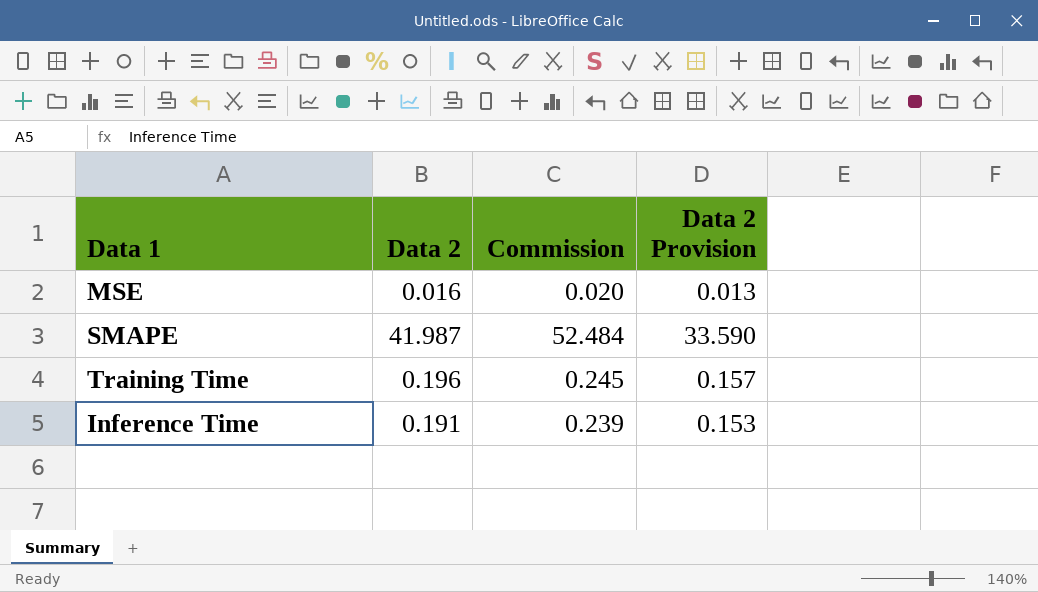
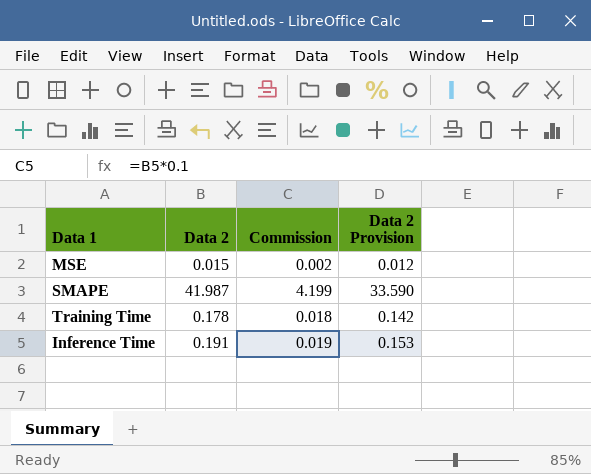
column Commission | formula: [Data 2] * 1.25 -> [Data 2] * 0.1
MSE | Data 2: 0.016 -> 0.015
MSE | Data 2 Provision: 0.013 -> 0.012
Training Time | Data 2: 0.196 -> 0.178
Training Time | Data 2 Provision: 0.157 -> 0.142

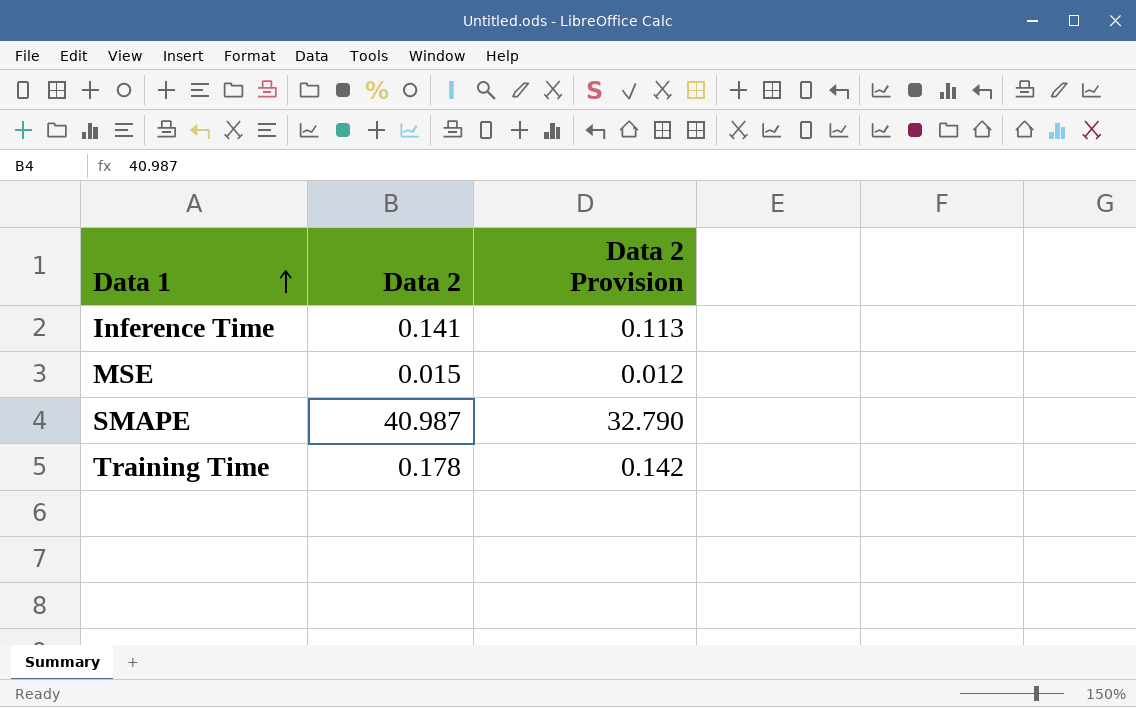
row order: none -> Data 1 ascending
column Commission | formula: [Data 2] * 0.1 -> none
Inference Time | Data 2: 0.191 -> 0.141
Inference Time | Data 2 Provision: 0.153 -> 0.113
SMAPE | Data 2: 41.987 -> 40.987
SMAPE | Data 2 Provision: 33.590 -> 32.790

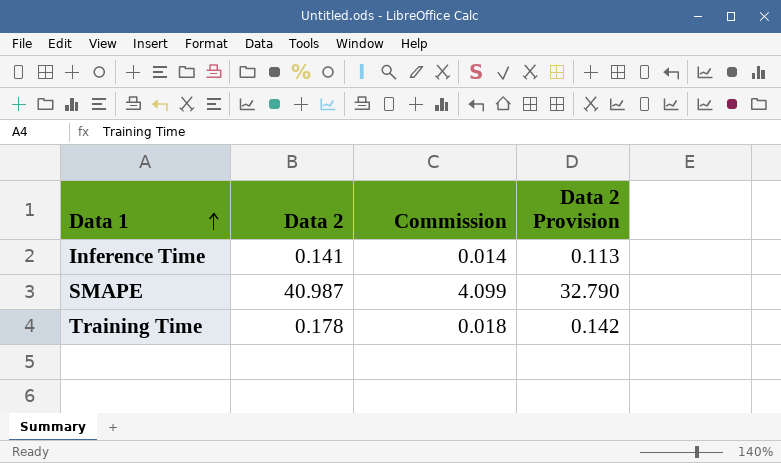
column Commission | formula: none -> [Data 2] * 0.1
row MSE: 0.015 | 0.012 -> none

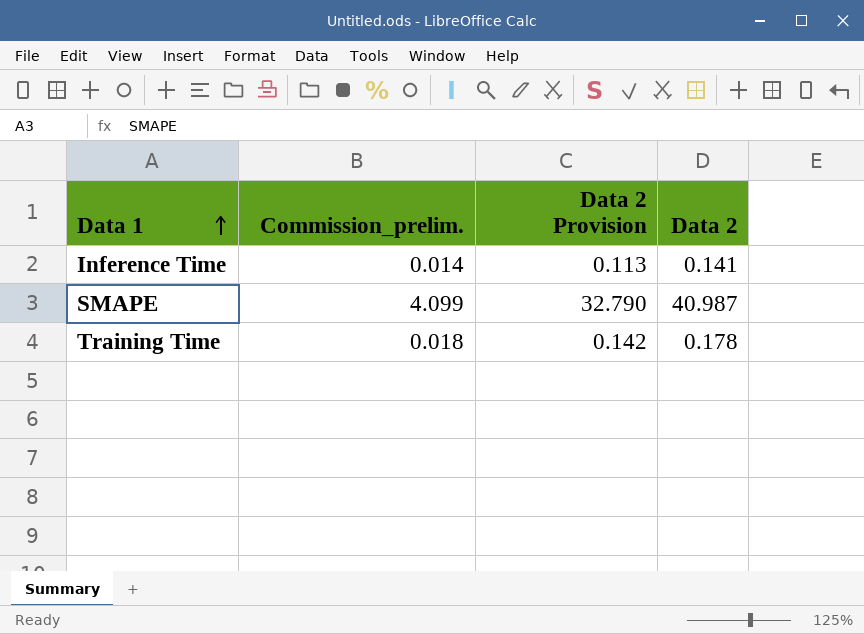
column name: Commission -> Commission_prelim.
column Data 2 | position: 2 -> 4

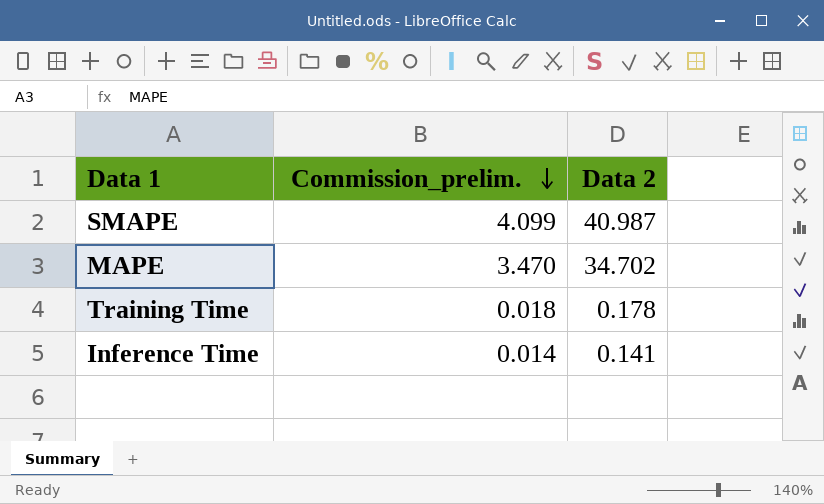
row order: Data 1 ascending -> Commission_prelim. descending
column Data 2 Provision | formula: [Data 2] * 0.8 -> none
row MAPE: none -> 3.470 | 34.702

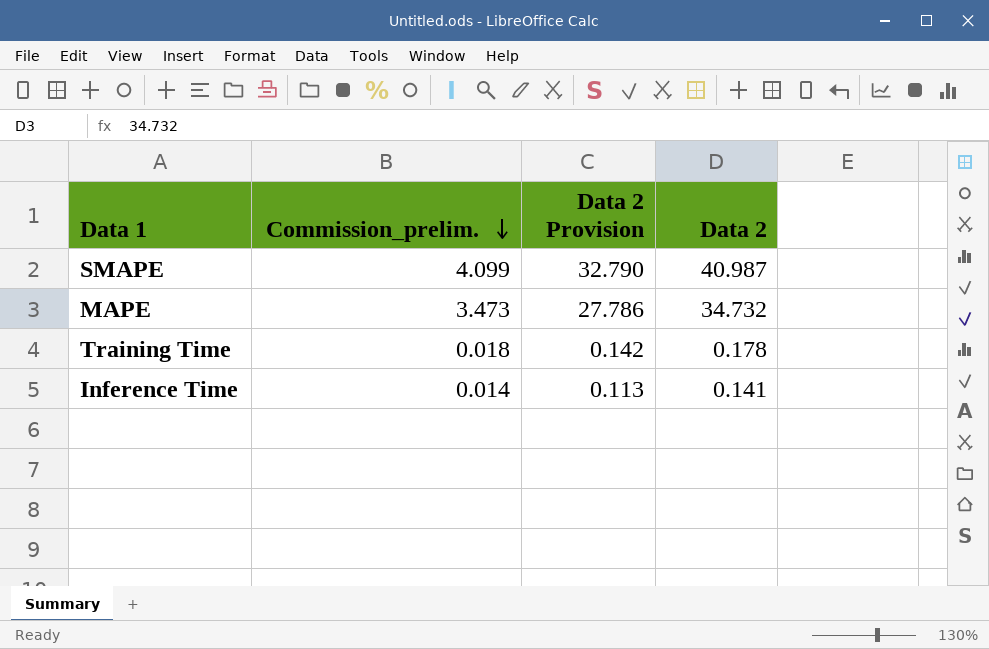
column Data 2 Provision | formula: none -> [Data 2] * 0.8
MAPE | Commission_prelim.: 3.470 -> 3.473
MAPE | Data 2: 34.702 -> 34.732

